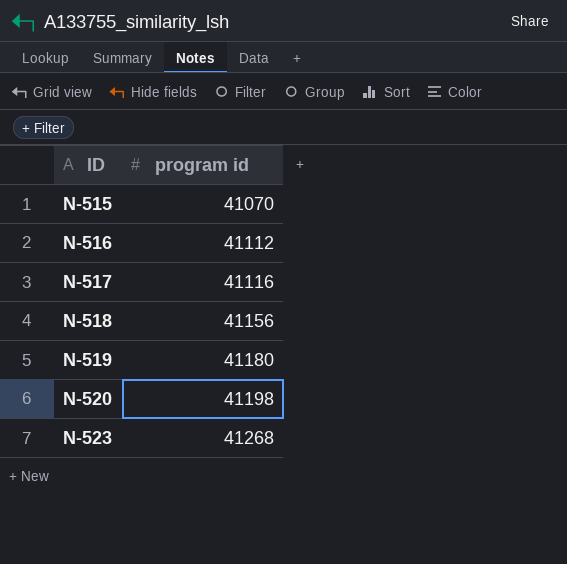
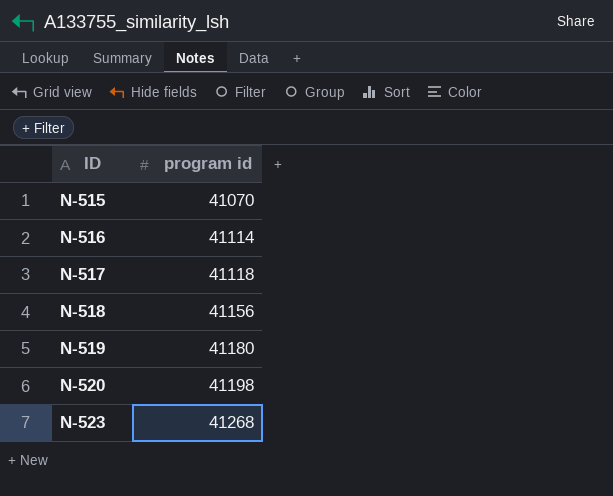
N-516 | program id: 41112 -> 41114
N-517 | program id: 41116 -> 41118

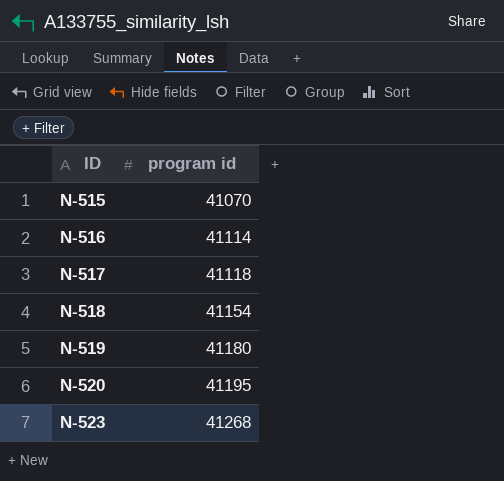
N-518 | program id: 41156 -> 41154
N-520 | program id: 41198 -> 41195

